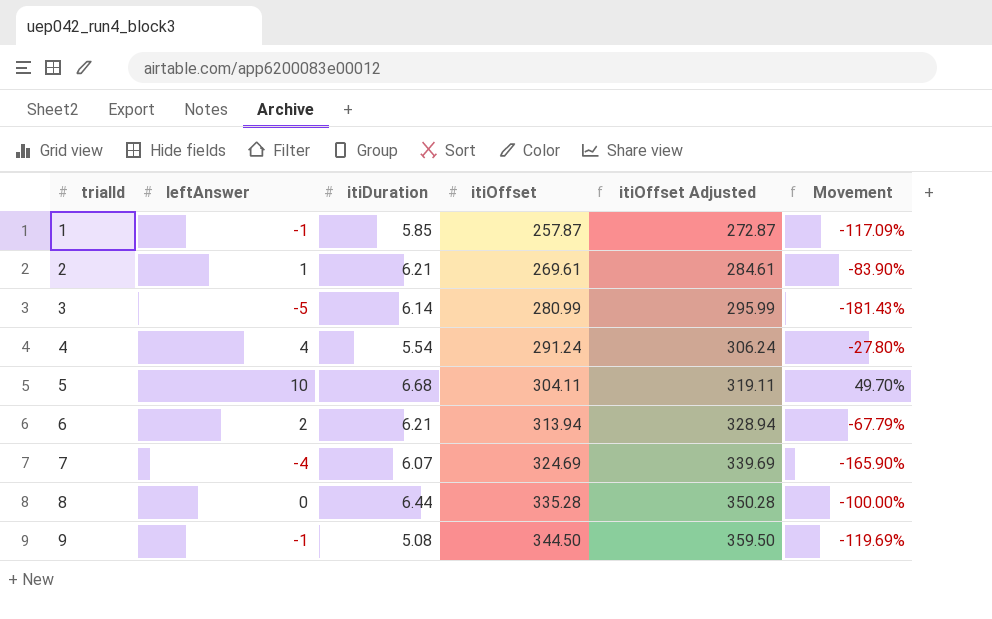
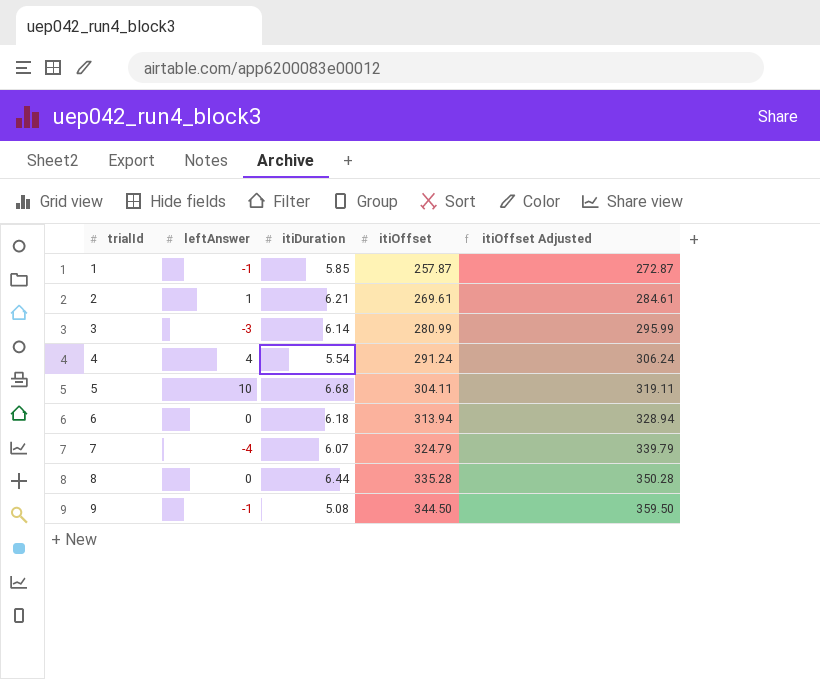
column Movement | formula: ([leftAnswer] - [itiDuration]) / [itiDuration] -> none
3 | leftAnswer: -5 -> -3
6 | leftAnswer: 2 -> 0
6 | itiDuration: 6.21 -> 6.18
7 | itiOffset: 324.69 -> 324.79
7 | itiOffset Adjusted: 339.69 -> 339.79

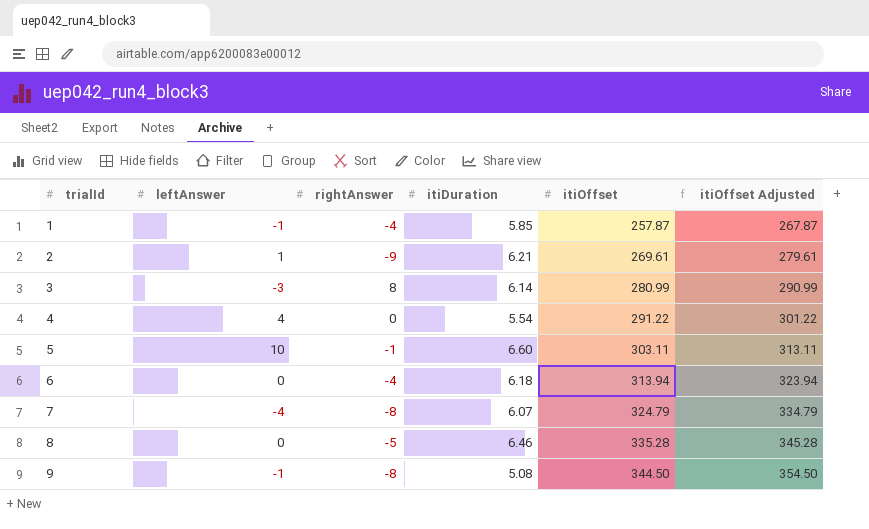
column rightAnswer | position: none -> 3
column itiOffset Adjusted | formula: [itiOffset] + 15 -> [itiOffset] + 10
4 | itiOffset: 291.24 -> 291.22
5 | itiDuration: 6.68 -> 6.60
5 | itiOffset: 304.11 -> 303.11
8 | itiDuration: 6.44 -> 6.46

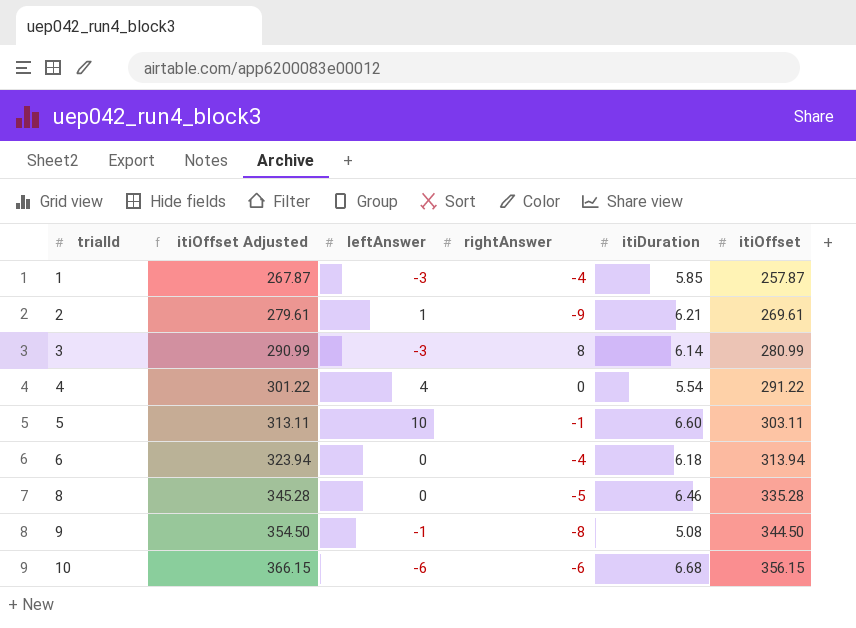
column itiOffset Adjusted | position: 6 -> 2
row 7: -4 | -8 | 6.07 | 324.79 | 334.79 -> none
1 | leftAnswer: -1 -> -3
row 10: none -> 366.15 | -6 | -6 | 6.68 | 356.15

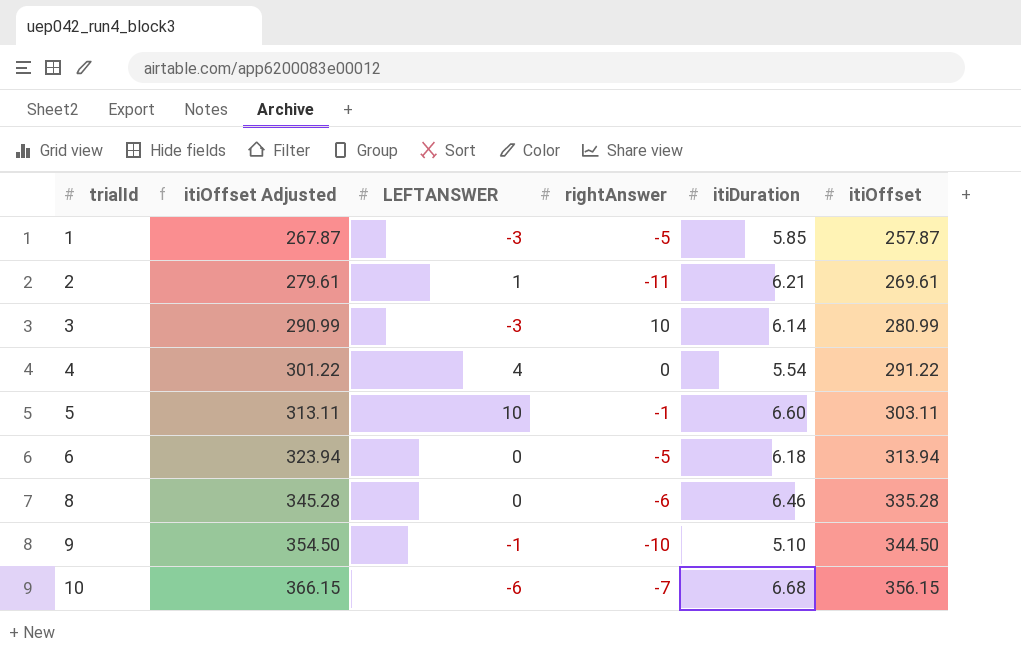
column name: leftAnswer -> LEFTANSWER
1 | rightAnswer: -4 -> -5
2 | rightAnswer: -9 -> -11
3 | rightAnswer: 8 -> 10
6 | rightAnswer: -4 -> -5
8 | rightAnswer: -5 -> -6
9 | rightAnswer: -8 -> -10
9 | itiDuration: 5.08 -> 5.10
10 | rightAnswer: -6 -> -7

